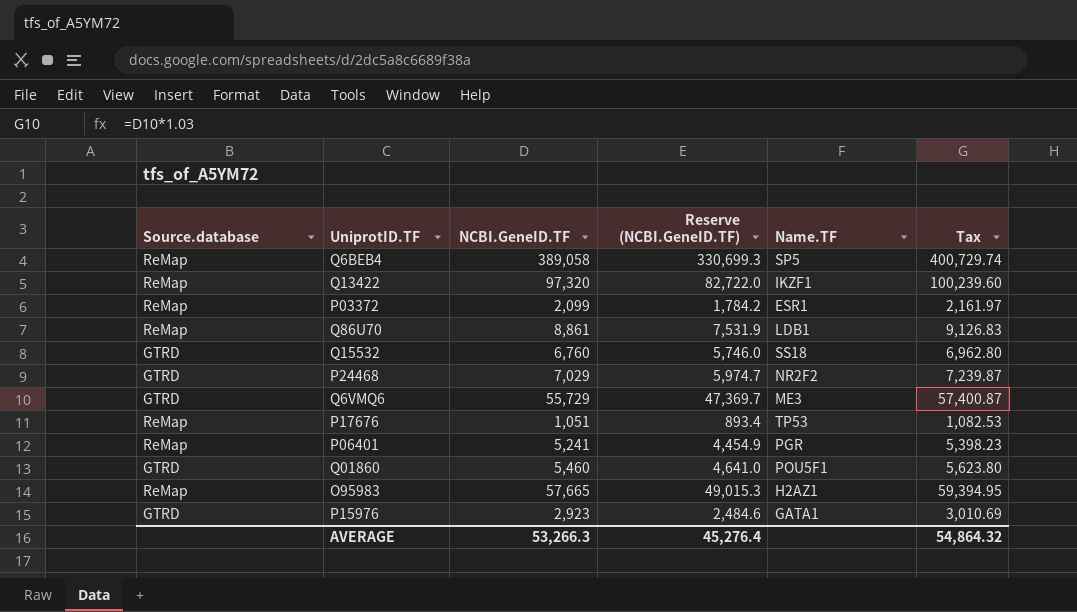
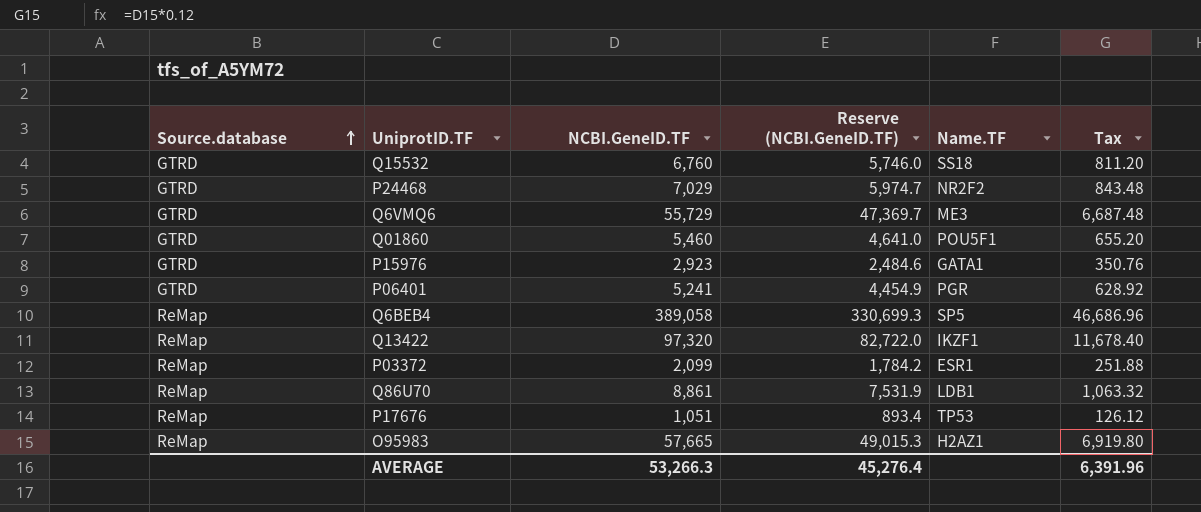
row order: none -> Source.database ascending
column Tax | formula: [NCBI.GeneID.TF] * 1.03 -> [NCBI.GeneID.TF] * 0.12
P06401 | Source.database: ReMap -> GTRD
AVERAGE | Tax: 54,864.32 -> 6,391.96

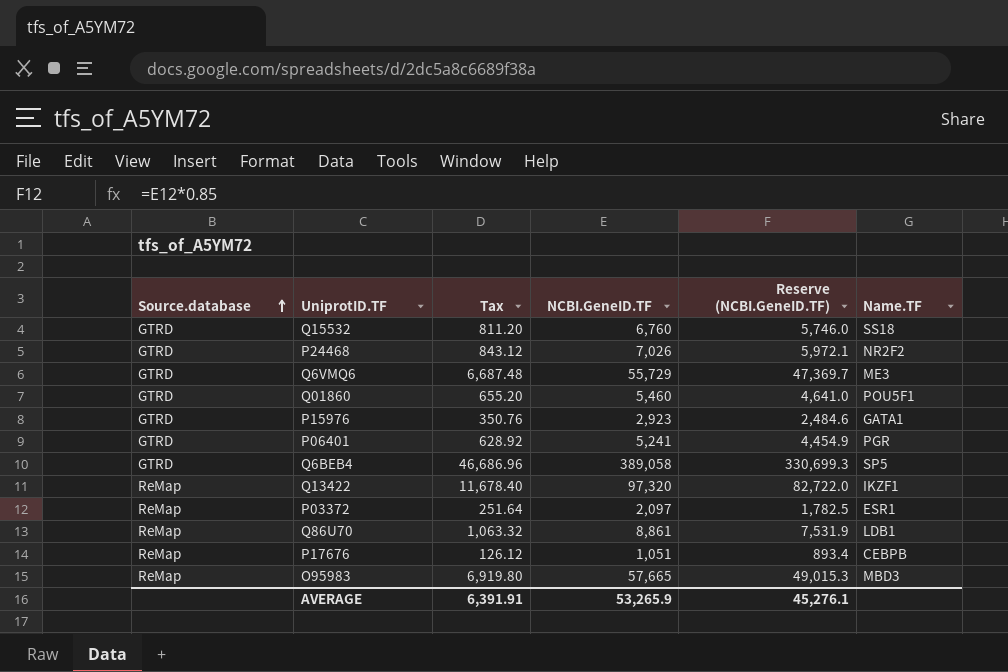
column Tax | position: 6 -> 3
P24468 | Tax: 843.48 -> 843.12
P24468 | NCBI.GeneID.TF: 7,029 -> 7,026
P24468 | Reserve (NCBI.GeneID.TF): 5,974.7 -> 5,972.1
Q6BEB4 | Source.database: ReMap -> GTRD
P03372 | Tax: 251.88 -> 251.64
P03372 | NCBI.GeneID.TF: 2,099 -> 2,097
P03372 | Reserve (NCBI.GeneID.TF): 1,784.2 -> 1,782.5
P17676 | Name.TF: TP53 -> CEBPB
O95983 | Name.TF: H2AZ1 -> MBD3
AVERAGE | Tax: 6,391.96 -> 6,391.91
AVERAGE | NCBI.GeneID.TF: 53,266.3 -> 53,265.9
AVERAGE | Reserve (NCBI.GeneID.TF): 45,276.4 -> 45,276.1

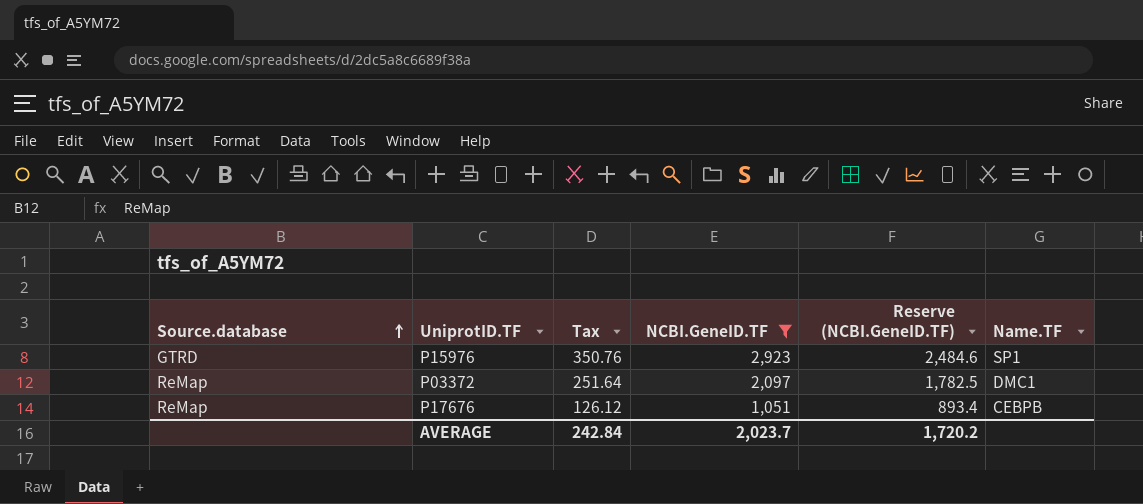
filter: none -> NCBI.GeneID.TF <= 2,923
P15976 | Name.TF: GATA1 -> SP1
P03372 | Name.TF: ESR1 -> DMC1
AVERAGE | Tax: 6,391.91 -> 242.84
AVERAGE | NCBI.GeneID.TF: 53,265.9 -> 2,023.7
AVERAGE | Reserve (NCBI.GeneID.TF): 45,276.1 -> 1,720.2

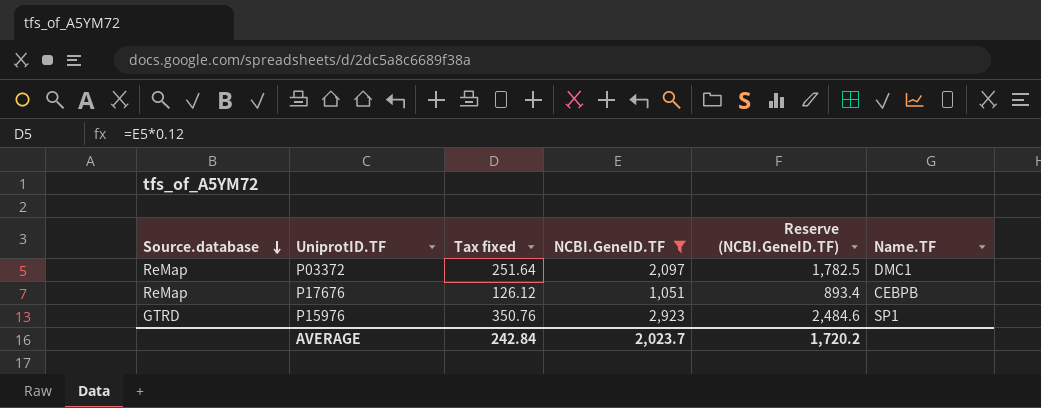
row order: Source.database ascending -> Source.database descending
column name: Tax -> Tax fixed

